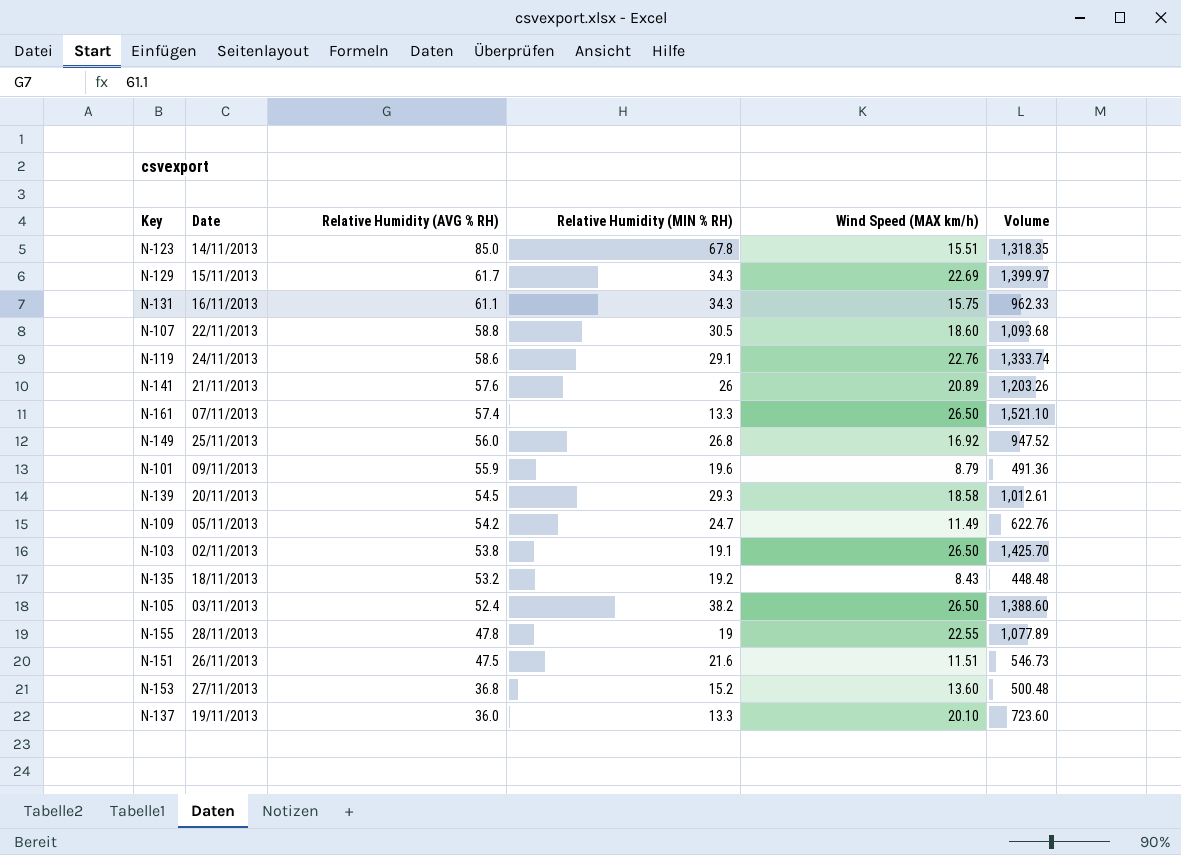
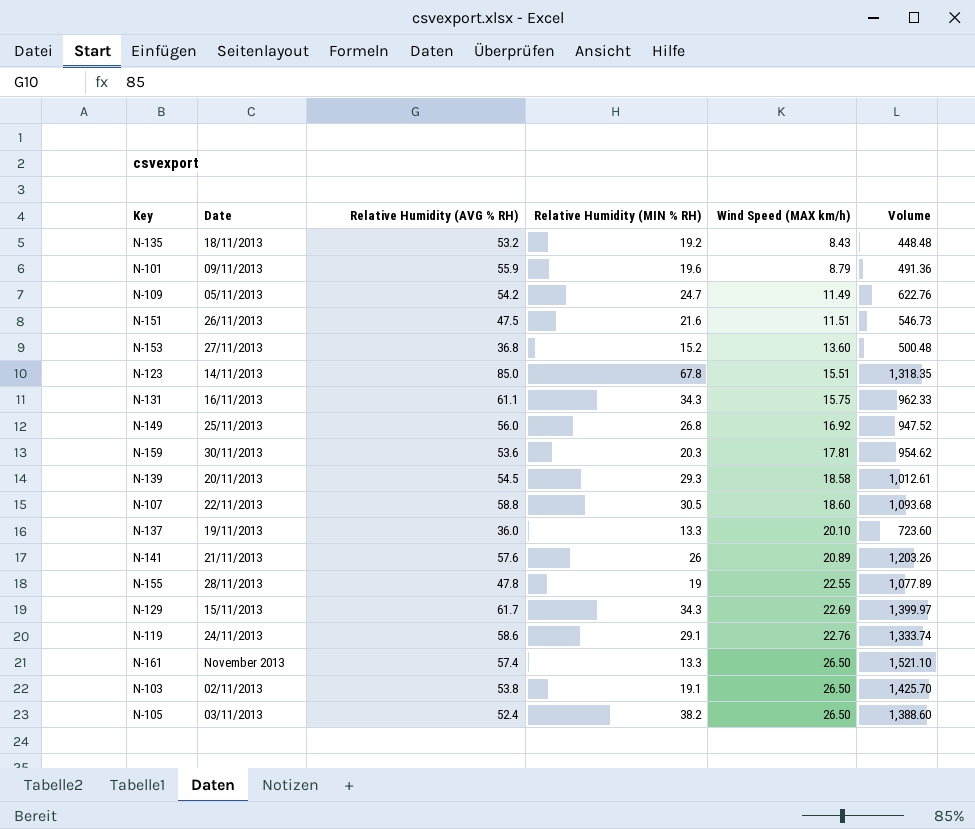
row order: Relative Humidity (AVG % RH) descending -> Wind Speed (MAX km/h) ascending
row N-159: none -> 30/11/2013 | 53.6 | 20.3 | 17.81 | 954.62
N-161 | Date: 07/11/2013 -> November 2013

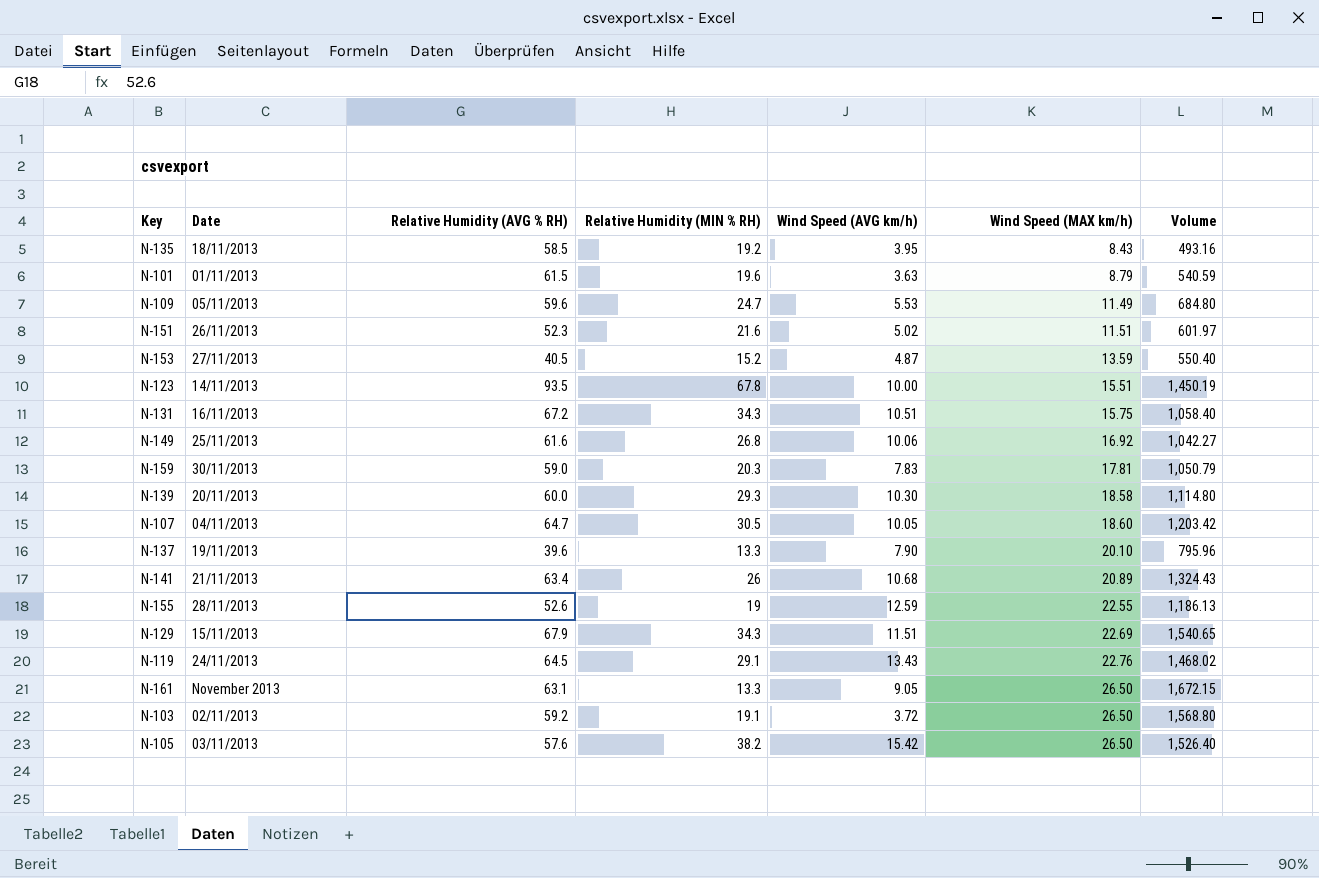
column Wind Speed (AVG km/h) | position: none -> 5
N-135 | Relative Humidity (AVG % RH): 53.2 -> 58.5
N-135 | Volume: 448.48 -> 493.16
N-101 | Date: 09/11/2013 -> 01/11/2013
N-101 | Relative Humidity (AVG % RH): 55.9 -> 61.5
N-101 | Volume: 491.36 -> 540.59
N-109 | Relative Humidity (AVG % RH): 54.2 -> 59.6
N-109 | Volume: 622.76 -> 684.80
N-151 | Relative Humidity (AVG % RH): 47.5 -> 52.3
N-151 | Volume: 546.73 -> 601.97
N-153 | Relative Humidity (AVG % RH): 36.8 -> 40.5
N-153 | Wind Speed (MAX km/h): 13.60 -> 13.59
N-153 | Volume: 500.48 -> 550.40
N-123 | Relative Humidity (AVG % RH): 85.0 -> 93.5
N-123 | Volume: 1,318.35 -> 1,450.19
N-131 | Relative Humidity (AVG % RH): 61.1 -> 67.2
N-131 | Volume: 962.33 -> 1,058.40
N-149 | Relative Humidity (AVG % RH): 56.0 -> 61.6
N-149 | Volume: 947.52 -> 1,042.27
N-159 | Relative Humidity (AVG % RH): 53.6 -> 59.0
N-159 | Volume: 954.62 -> 1,050.79
N-139 | Relative Humidity (AVG % RH): 54.5 -> 60.0
N-139 | Volume: 1,012.61 -> 1,114.80
N-107 | Date: 22/11/2013 -> 04/11/2013
N-107 | Relative Humidity (AVG % RH): 58.8 -> 64.7
N-107 | Volume: 1,093.68 -> 1,203.42
N-137 | Relative Humidity (AVG % RH): 36.0 -> 39.6
N-137 | Volume: 723.60 -> 795.96
N-141 | Relative Humidity (AVG % RH): 57.6 -> 63.4
N-141 | Volume: 1,203.26 -> 1,324.43
N-155 | Relative Humidity (AVG % RH): 47.8 -> 52.6
N-155 | Volume: 1,077.89 -> 1,186.13
N-129 | Relative Humidity (AVG % RH): 61.7 -> 67.9
N-129 | Volume: 1,399.97 -> 1,540.65
N-119 | Relative Humidity (AVG % RH): 58.6 -> 64.5
N-119 | Volume: 1,333.74 -> 1,468.02
N-161 | Relative Humidity (AVG % RH): 57.4 -> 63.1
N-161 | Volume: 1,521.10 -> 1,672.15
N-103 | Relative Humidity (AVG % RH): 53.8 -> 59.2
N-103 | Volume: 1,425.70 -> 1,568.80
N-105 | Relative Humidity (AVG % RH): 52.4 -> 57.6
N-105 | Volume: 1,388.60 -> 1,526.40

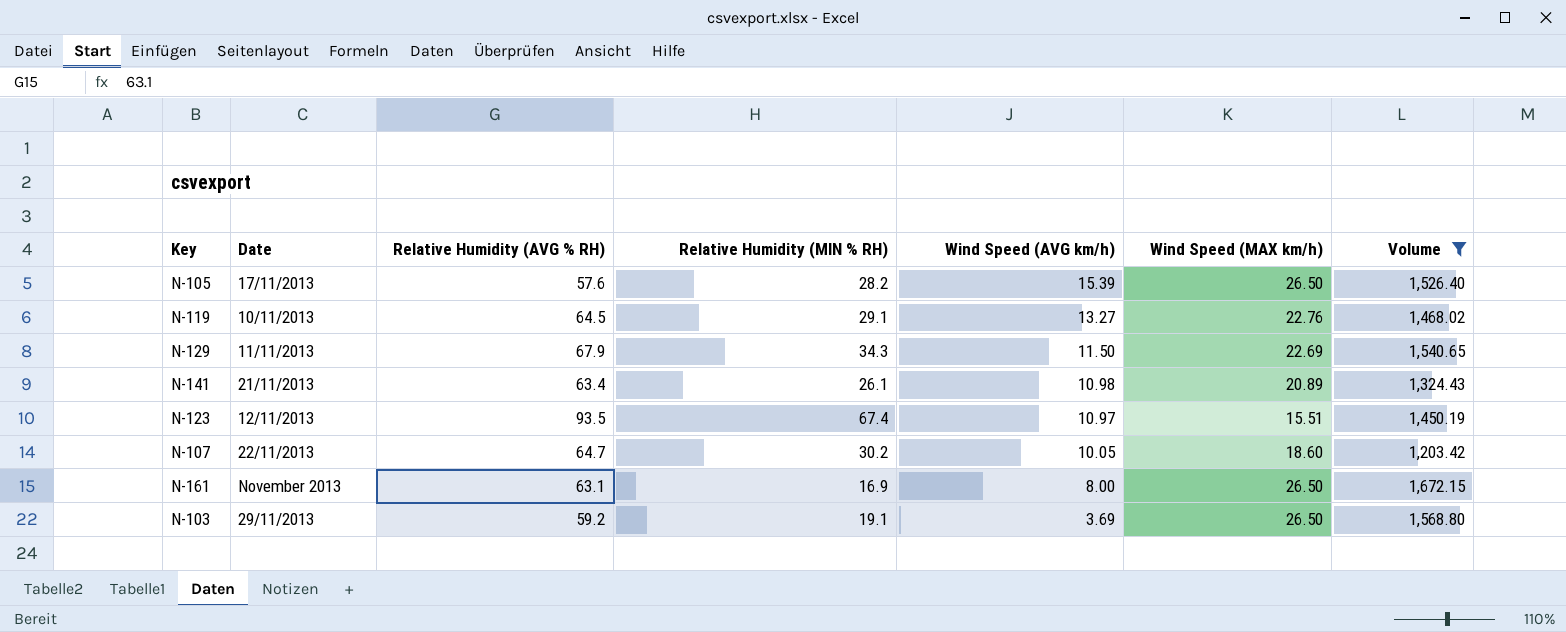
filter: none -> Volume >= 1,203.42
row order: Wind Speed (MAX km/h) ascending -> Wind Speed (AVG km/h) descending
N-105 | Date: 03/11/2013 -> 17/11/2013
N-105 | Relative Humidity (MIN % RH): 38.2 -> 28.2
N-105 | Wind Speed (AVG km/h): 15.42 -> 15.39
N-119 | Date: 24/11/2013 -> 10/11/2013
N-119 | Wind Speed (AVG km/h): 13.43 -> 13.27
N-129 | Date: 15/11/2013 -> 11/11/2013
N-129 | Wind Speed (AVG km/h): 11.51 -> 11.50
N-141 | Relative Humidity (MIN % RH): 26 -> 26.1
N-141 | Wind Speed (AVG km/h): 10.68 -> 10.98
N-123 | Date: 14/11/2013 -> 12/11/2013
N-123 | Relative Humidity (MIN % RH): 67.8 -> 67.4
N-123 | Wind Speed (AVG km/h): 10.00 -> 10.97
N-107 | Date: 04/11/2013 -> 22/11/2013
N-107 | Relative Humidity (MIN % RH): 30.5 -> 30.2
N-161 | Relative Humidity (MIN % RH): 13.3 -> 16.9
N-161 | Wind Speed (AVG km/h): 9.05 -> 8.00
N-103 | Date: 02/11/2013 -> 29/11/2013
N-103 | Wind Speed (AVG km/h): 3.72 -> 3.69

